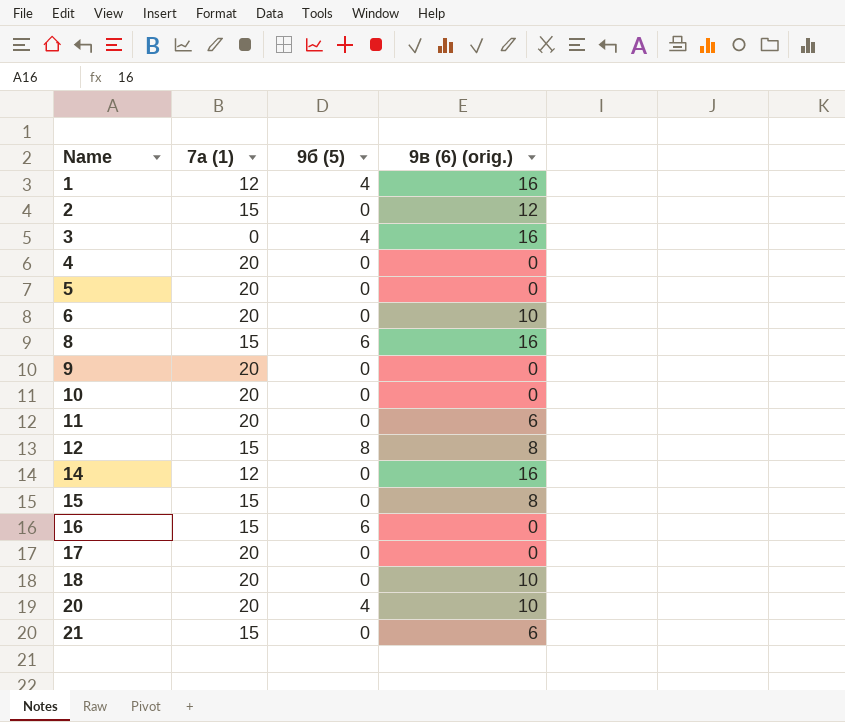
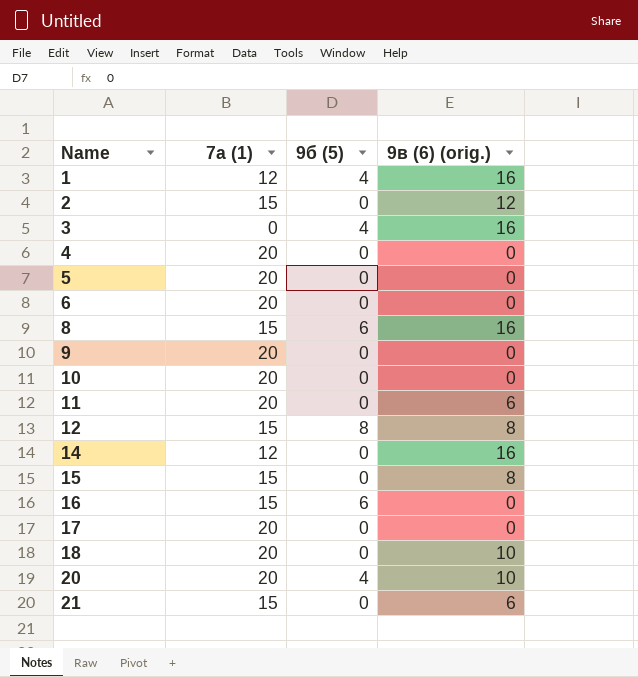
6 | 9в (6) (orig.): 10 -> 0

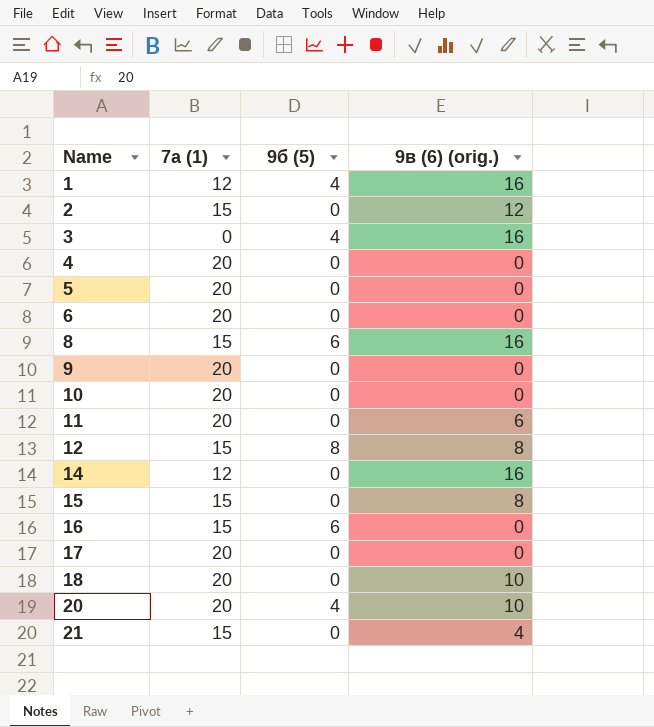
21 | 9в (6) (orig.): 6 -> 4

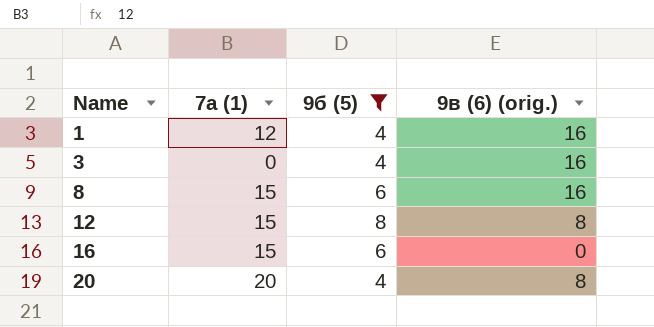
filter: none -> 9б (5) != 0
20 | 9в (6) (orig.): 10 -> 8

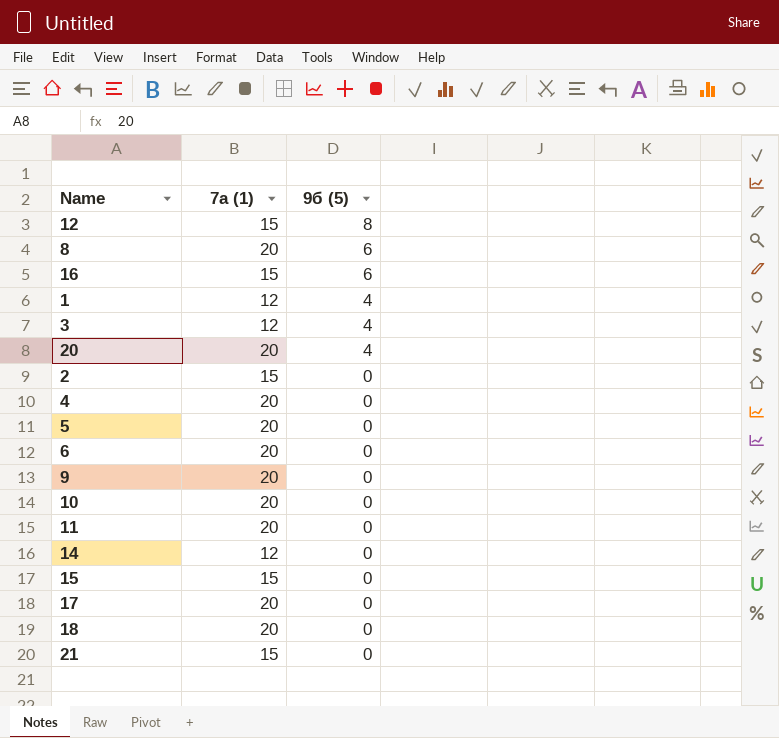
filter: 9б (5) != 0 -> none
row order: Name ascending -> 9б (5) descending
column 9в (6) (orig.) | position: 4 -> none
8 | 7а (1): 15 -> 20
3 | 7а (1): 0 -> 12

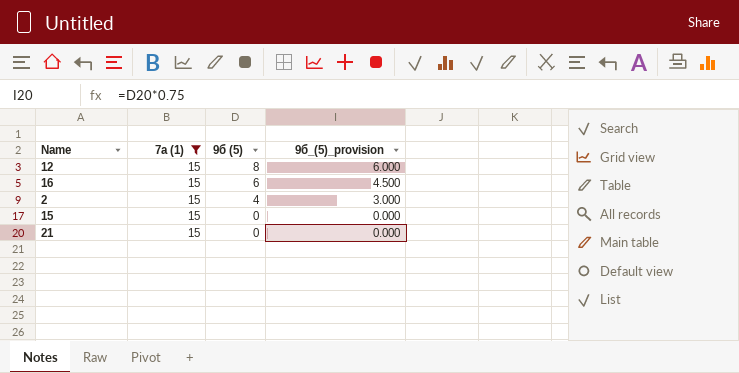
filter: none -> 7а (1) = 15
column 9б_(5)_provision | formula: none -> [9б (5)] * 0.75
2 | 9б (5): 0 -> 4

